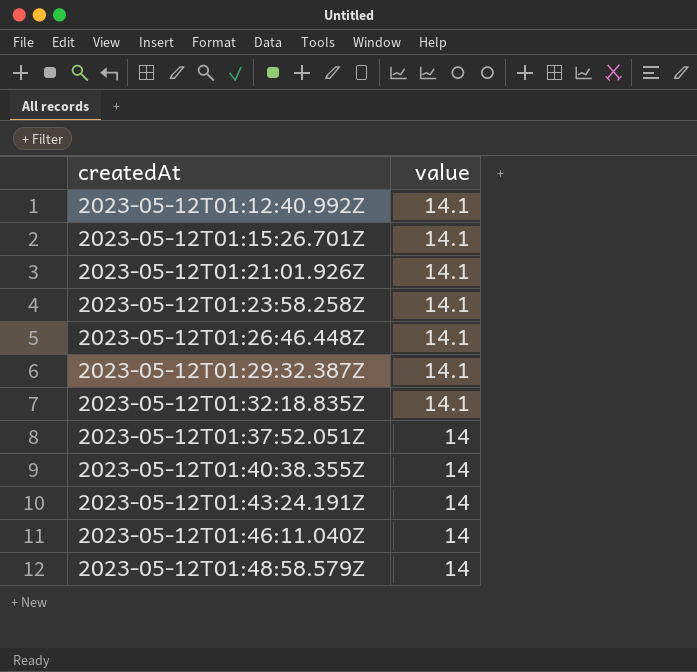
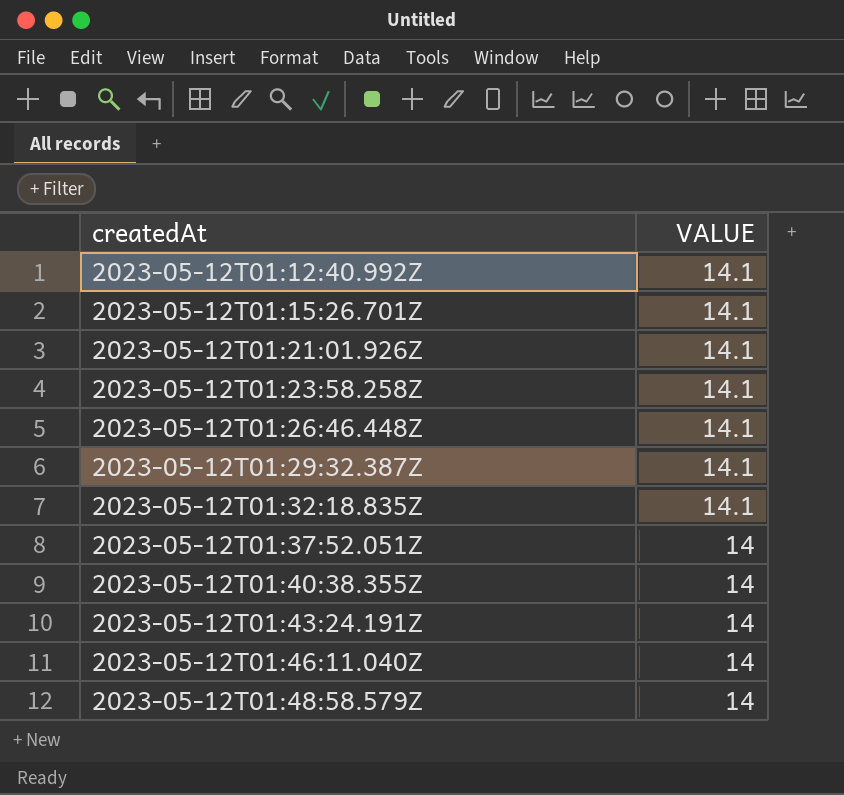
column name: value -> VALUE

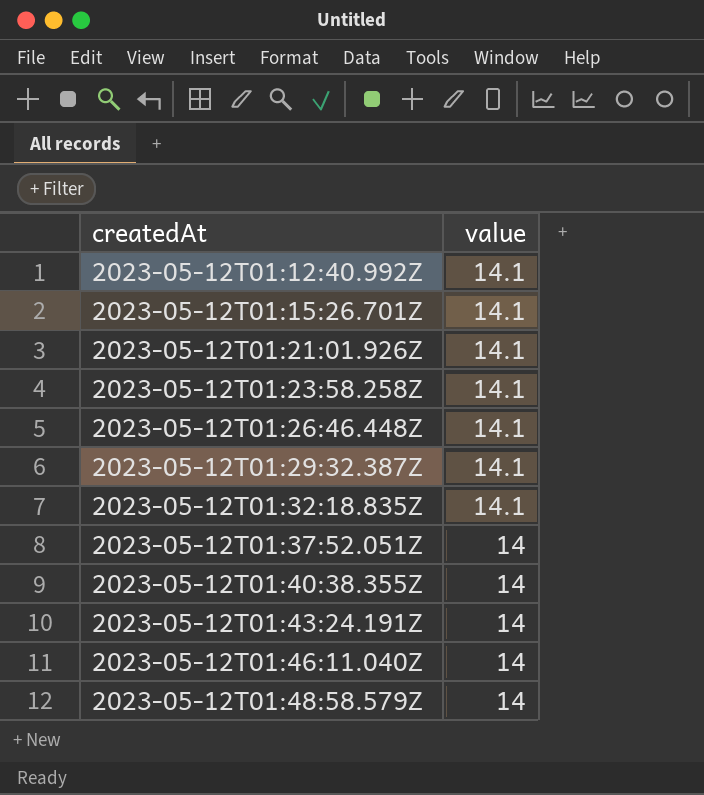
column name: VALUE -> value

